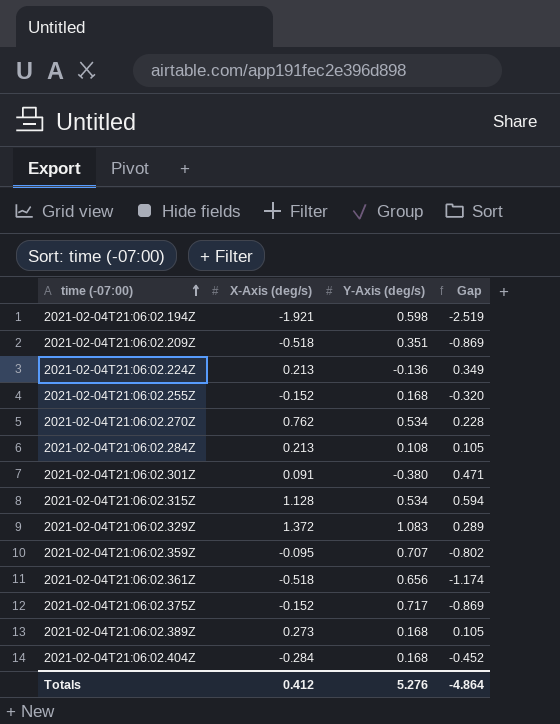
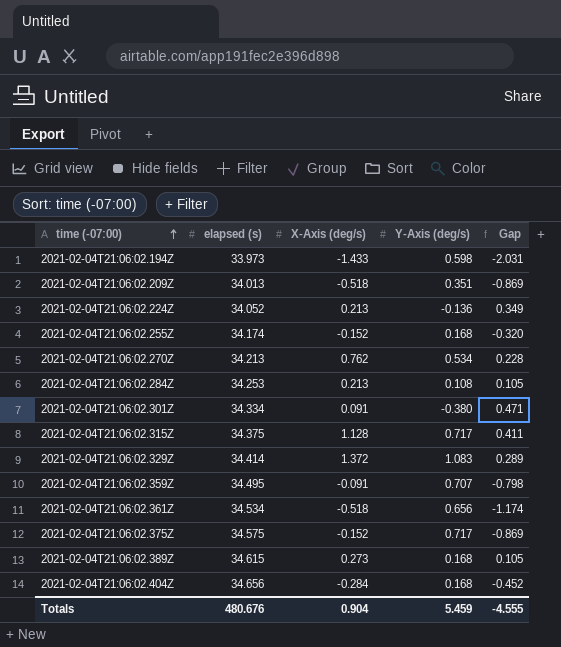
column elapsed (s) | position: none -> 2
2021-02-04T21:06:02.194Z | X-Axis (deg/s): -1.921 -> -1.433
2021-02-04T21:06:02.194Z | Gap: -2.519 -> -2.031
2021-02-04T21:06:02.315Z | Y-Axis (deg/s): 0.534 -> 0.717
2021-02-04T21:06:02.315Z | Gap: 0.594 -> 0.411
2021-02-04T21:06:02.359Z | X-Axis (deg/s): -0.095 -> -0.091
2021-02-04T21:06:02.359Z | Gap: -0.802 -> -0.798
Totals | X-Axis (deg/s): 0.412 -> 0.904
Totals | Y-Axis (deg/s): 5.276 -> 5.459
Totals | Gap: -4.864 -> -4.555

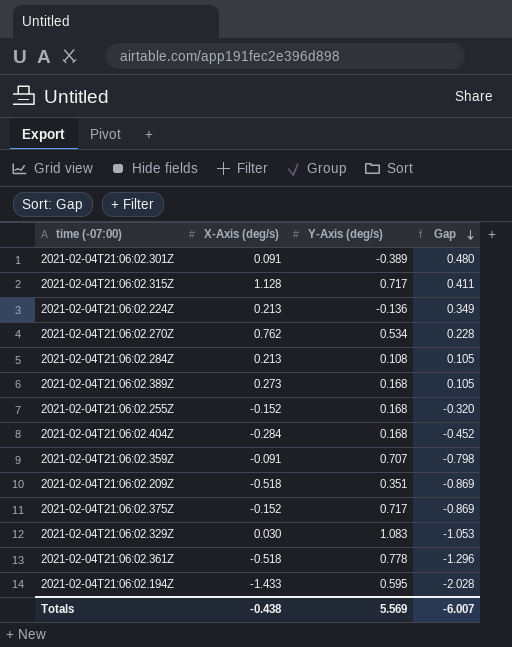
row order: time (-07:00) ascending -> Gap descending
column elapsed (s) | position: 2 -> none
2021-02-04T21:06:02.301Z | Y-Axis (deg/s): -0.380 -> -0.389
2021-02-04T21:06:02.301Z | Gap: 0.471 -> 0.480
2021-02-04T21:06:02.329Z | X-Axis (deg/s): 1.372 -> 0.030
2021-02-04T21:06:02.329Z | Gap: 0.289 -> -1.053
2021-02-04T21:06:02.361Z | Y-Axis (deg/s): 0.656 -> 0.778
2021-02-04T21:06:02.361Z | Gap: -1.174 -> -1.296
2021-02-04T21:06:02.194Z | Y-Axis (deg/s): 0.598 -> 0.595
2021-02-04T21:06:02.194Z | Gap: -2.031 -> -2.028
Totals | X-Axis (deg/s): 0.904 -> -0.438
Totals | Y-Axis (deg/s): 5.459 -> 5.569
Totals | Gap: -4.555 -> -6.007

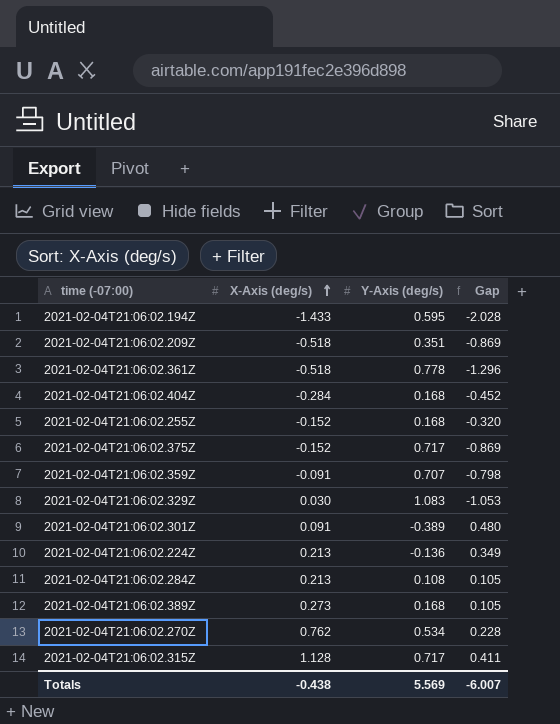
row order: Gap descending -> X-Axis (deg/s) ascending

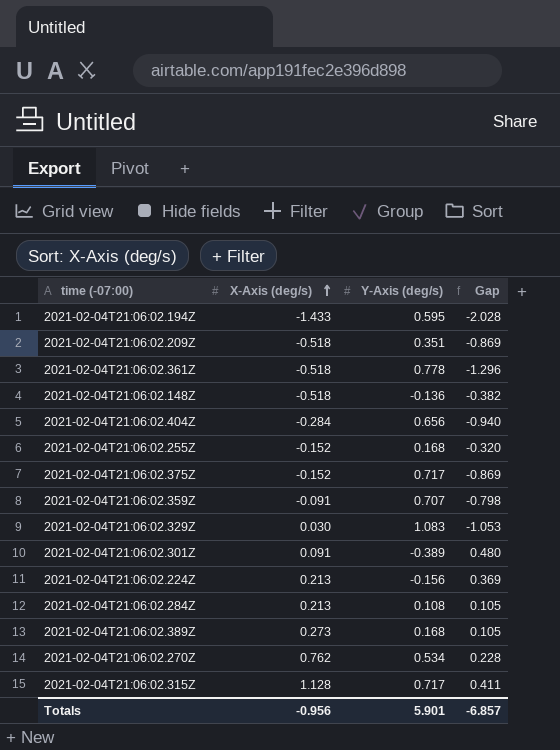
row 2021-02-04T21:06:02.148Z: none -> -0.518 | -0.136 | -0.382
2021-02-04T21:06:02.404Z | Y-Axis (deg/s): 0.168 -> 0.656
2021-02-04T21:06:02.404Z | Gap: -0.452 -> -0.940
2021-02-04T21:06:02.224Z | Y-Axis (deg/s): -0.136 -> -0.156
2021-02-04T21:06:02.224Z | Gap: 0.349 -> 0.369
Totals | X-Axis (deg/s): -0.438 -> -0.956
Totals | Y-Axis (deg/s): 5.569 -> 5.901
Totals | Gap: -6.007 -> -6.857

